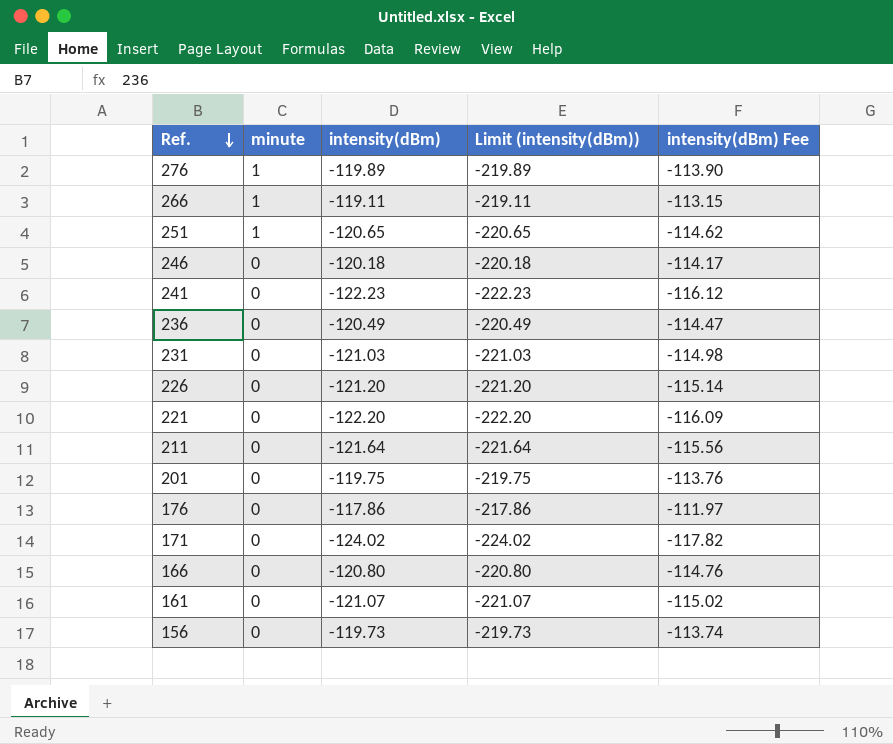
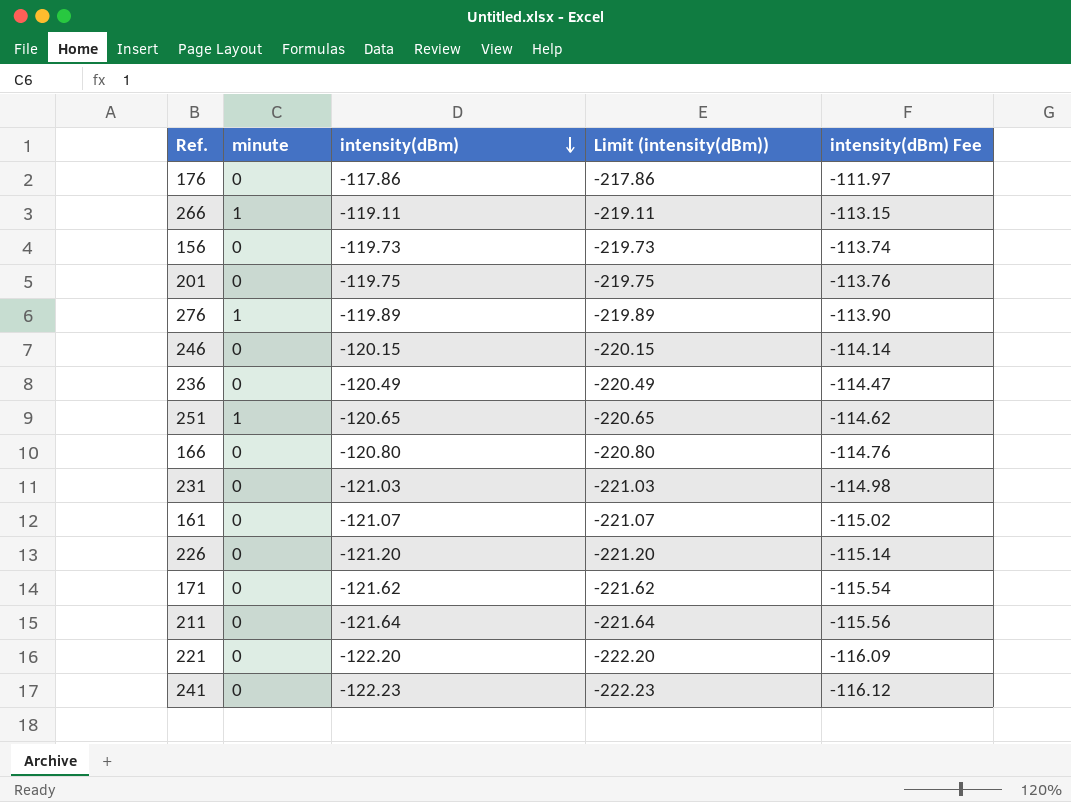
row order: Ref. descending -> intensity(dBm) descending
246 | intensity(dBm): -120.18 -> -120.15
246 | Limit (intensity(dBm)): -220.18 -> -220.15
246 | intensity(dBm) Fee: -114.17 -> -114.14
171 | intensity(dBm): -124.02 -> -121.62
171 | Limit (intensity(dBm)): -224.02 -> -221.62
171 | intensity(dBm) Fee: -117.82 -> -115.54

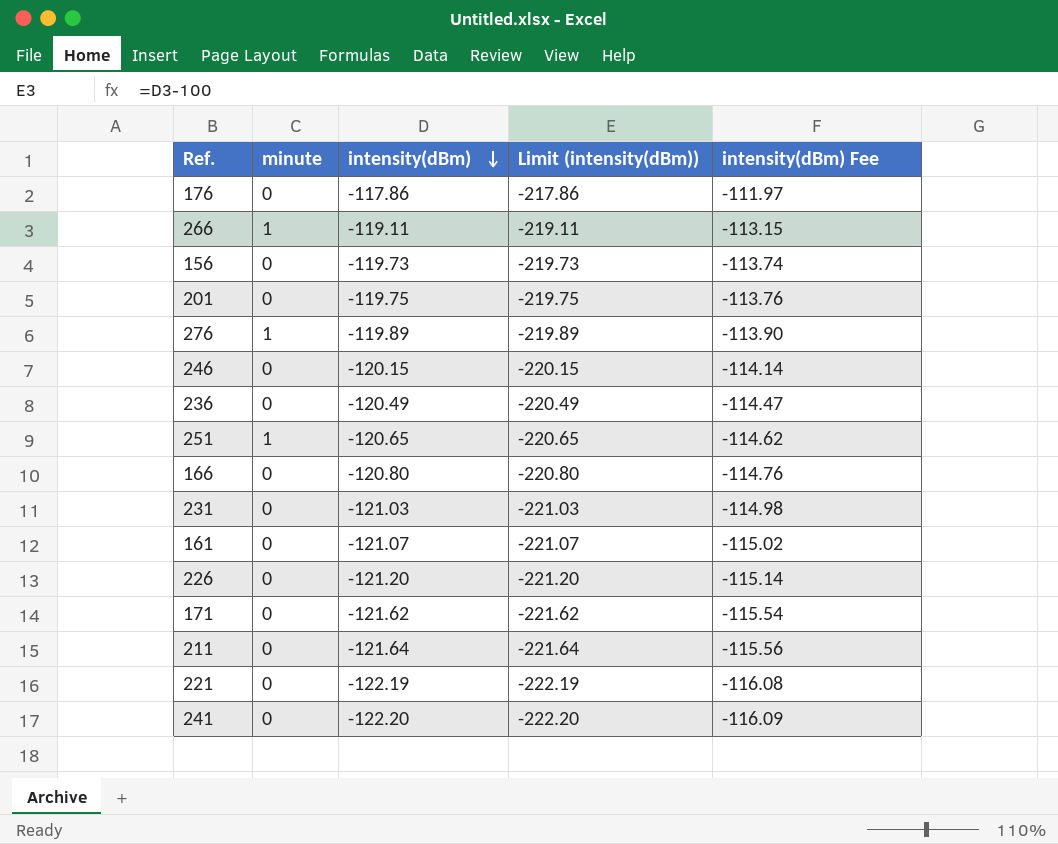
221 | intensity(dBm): -122.20 -> -122.19
221 | Limit (intensity(dBm)): -222.20 -> -222.19
221 | intensity(dBm) Fee: -116.09 -> -116.08
241 | intensity(dBm): -122.23 -> -122.20
241 | Limit (intensity(dBm)): -222.23 -> -222.20
241 | intensity(dBm) Fee: -116.12 -> -116.09

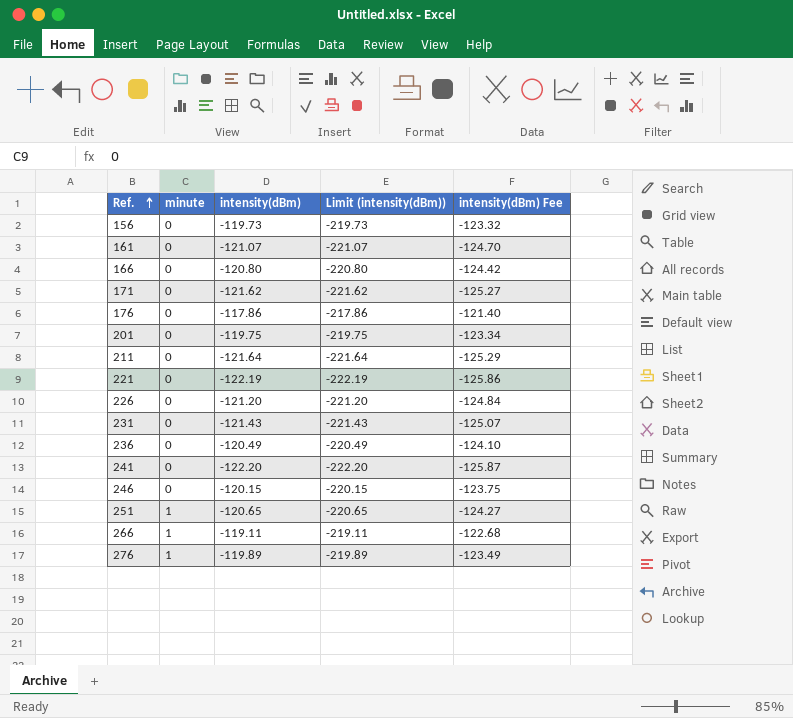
row order: intensity(dBm) descending -> Ref. ascending
column intensity(dBm) Fee | formula: [intensity(dBm)] * 0.95 -> [intensity(dBm)] * 1.03
231 | intensity(dBm): -121.03 -> -121.43
231 | Limit (intensity(dBm)): -221.03 -> -221.43

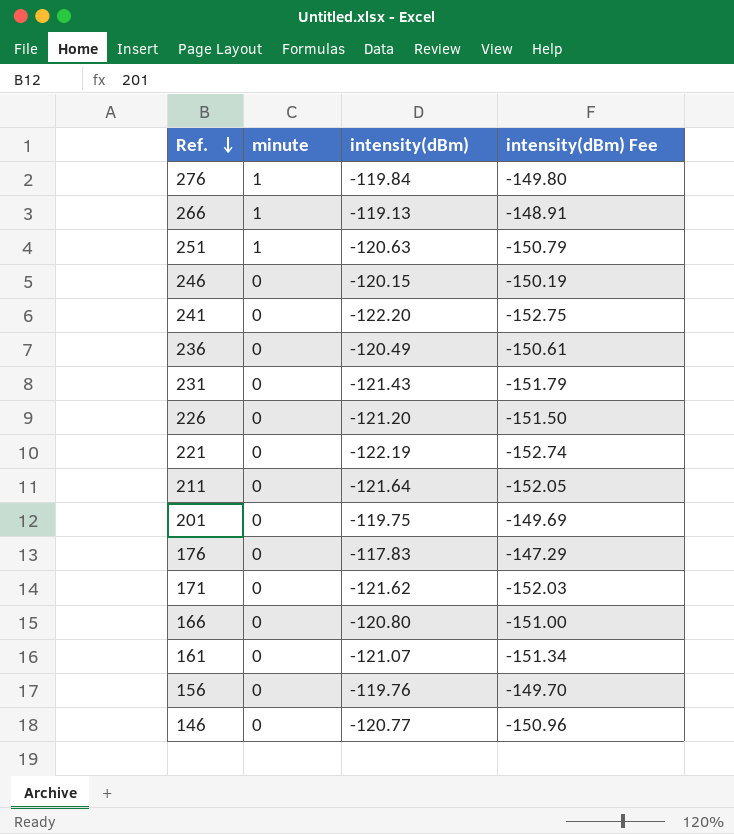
row order: Ref. ascending -> Ref. descending
column Limit (intensity(dBm)) | formula: [intensity(dBm)] - 100 -> none
column intensity(dBm) Fee | formula: [intensity(dBm)] * 1.03 -> [intensity(dBm)] * 1.25
276 | intensity(dBm): -119.89 -> -119.84
266 | intensity(dBm): -119.11 -> -119.13
251 | intensity(dBm): -120.65 -> -120.63
176 | intensity(dBm): -117.86 -> -117.83
156 | intensity(dBm): -119.73 -> -119.76
row 146: none -> 0 | -120.77 | -150.96

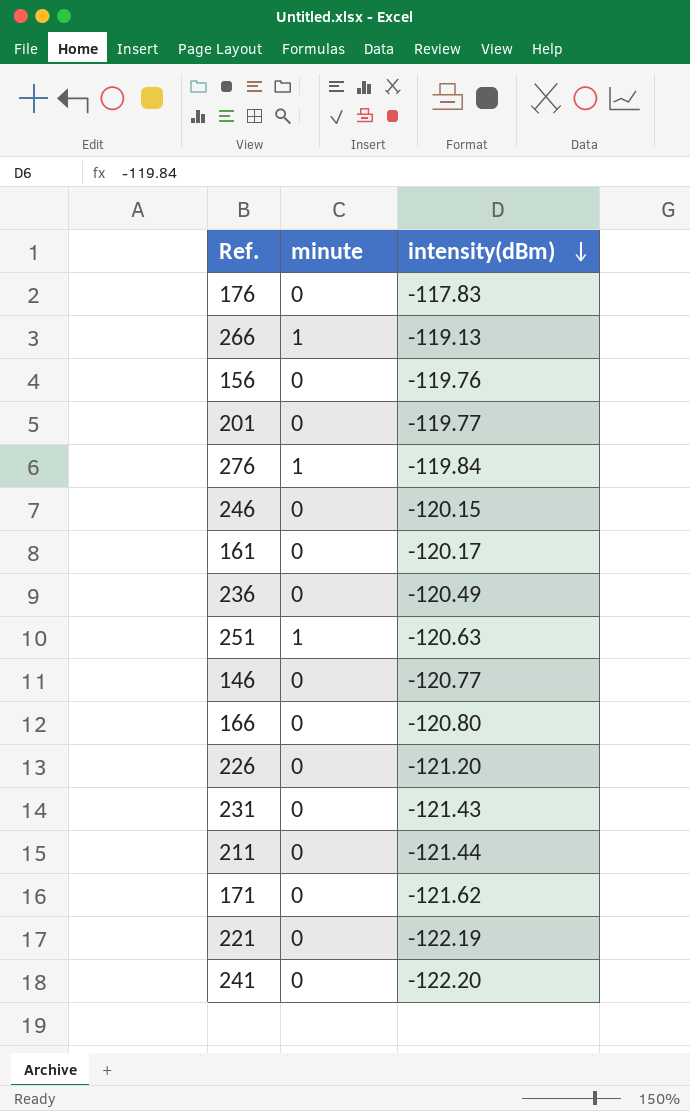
row order: Ref. descending -> intensity(dBm) descending
column intensity(dBm) Fee | formula: [intensity(dBm)] * 1.25 -> none
201 | intensity(dBm): -119.75 -> -119.77
161 | intensity(dBm): -121.07 -> -120.17
211 | intensity(dBm): -121.64 -> -121.44

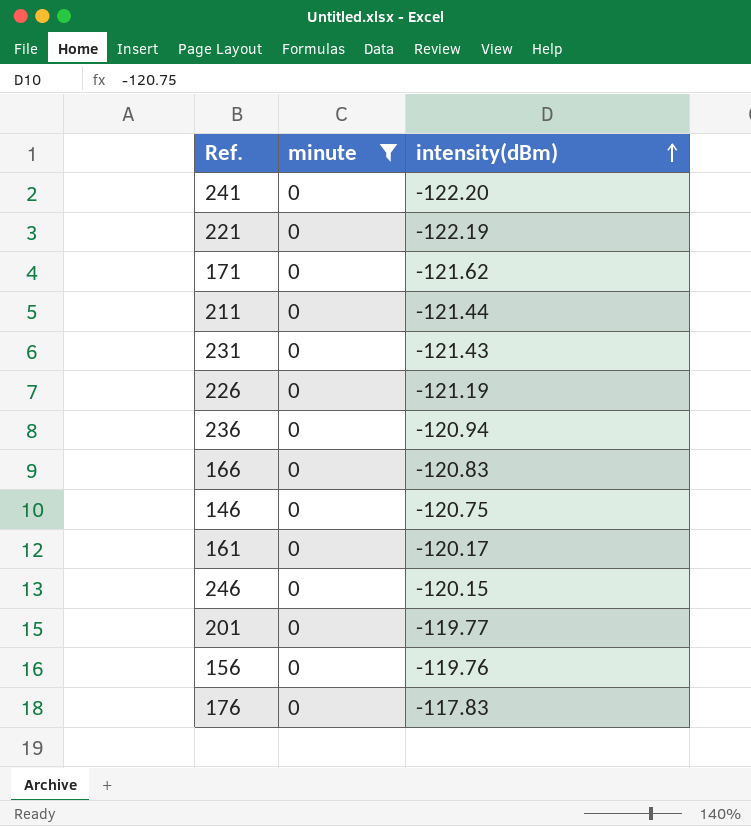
filter: none -> minute = 0
row order: intensity(dBm) descending -> intensity(dBm) ascending
226 | intensity(dBm): -121.20 -> -121.19
236 | intensity(dBm): -120.49 -> -120.94
166 | intensity(dBm): -120.80 -> -120.83
146 | intensity(dBm): -120.77 -> -120.75

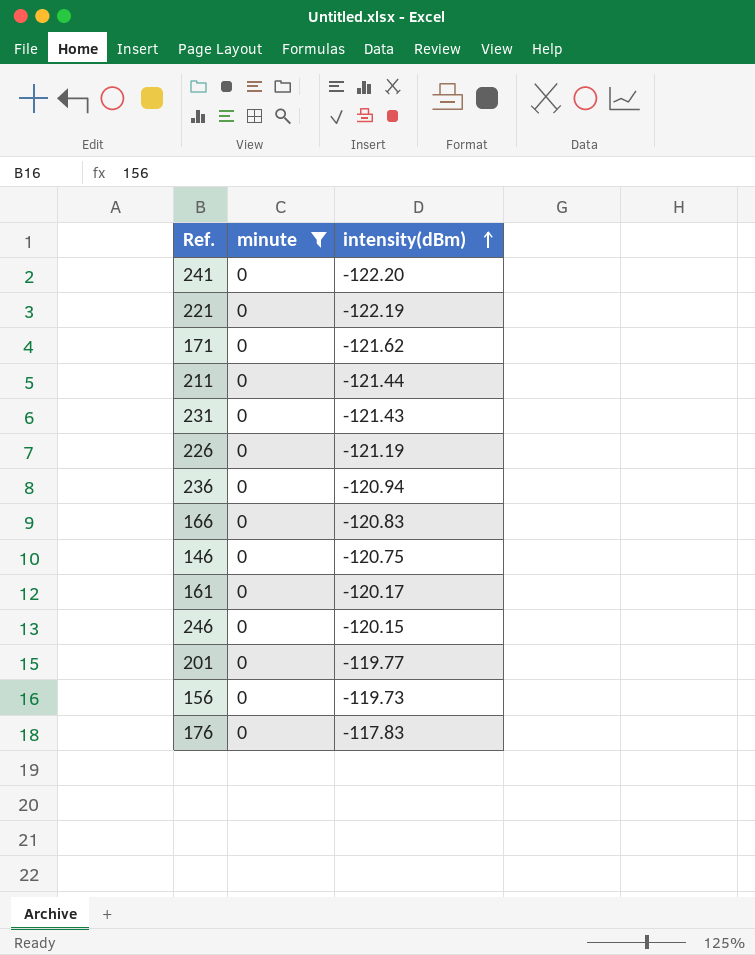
156 | intensity(dBm): -119.76 -> -119.73

